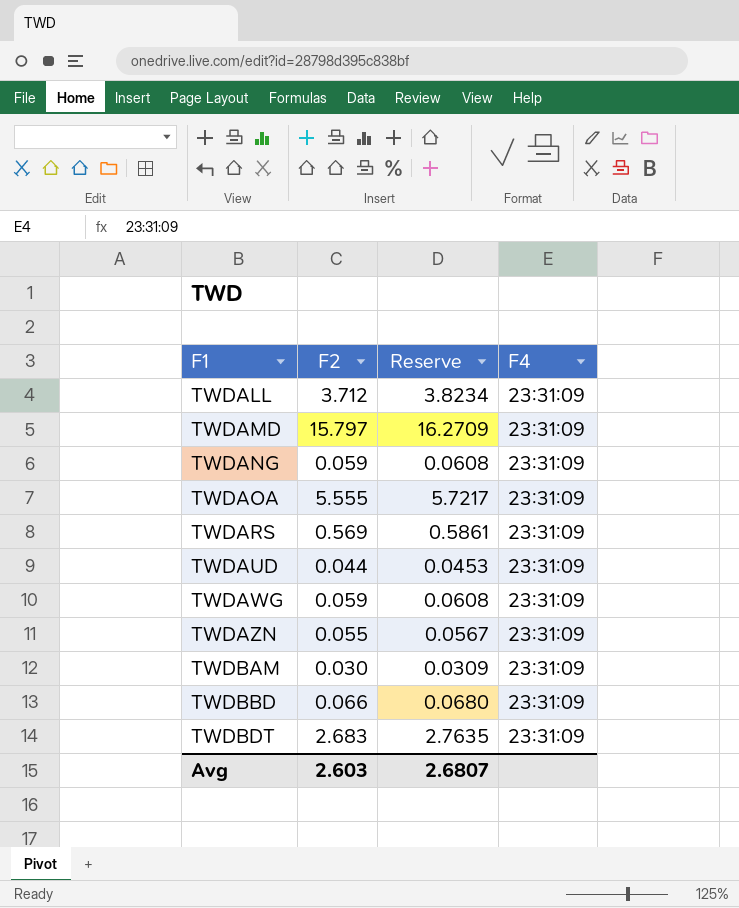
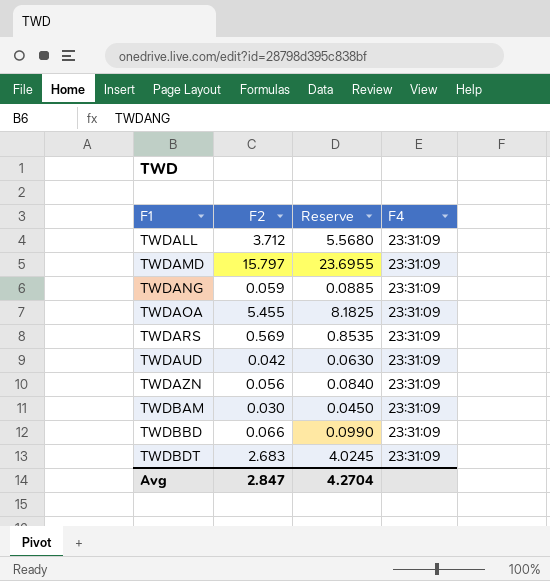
column Reserve | formula: [F2] * 1.03 -> [F2] * 1.5
row TWDAWG: 0.059 | 0.0608 | 23:31:09 -> none
TWDAOA | F2: 5.555 -> 5.455
TWDAUD | F2: 0.044 -> 0.042
TWDAZN | F2: 0.055 -> 0.056
Avg | F2: 2.603 -> 2.847
Avg | Reserve: 2.6807 -> 4.2704

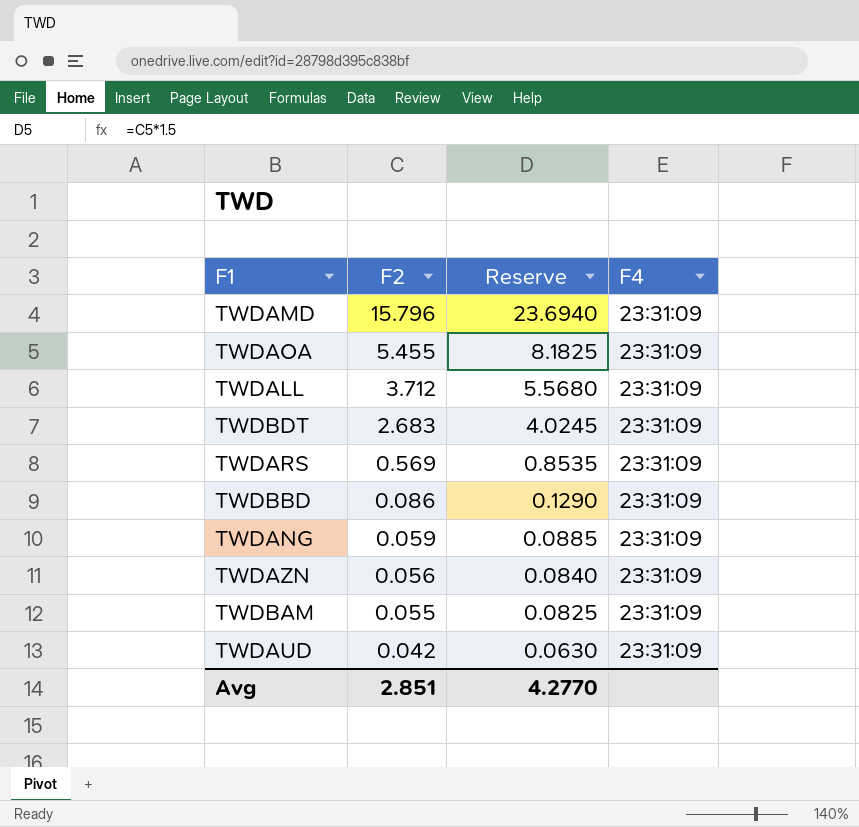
row order: F1 ascending -> F2 descending
TWDAMD | F2: 15.797 -> 15.796
TWDAMD | Reserve: 23.6955 -> 23.6940
TWDBBD | F2: 0.066 -> 0.086
TWDBBD | Reserve: 0.0990 -> 0.1290
TWDBAM | F2: 0.030 -> 0.055
TWDBAM | Reserve: 0.0450 -> 0.0825
Avg | F2: 2.847 -> 2.851
Avg | Reserve: 4.2704 -> 4.2770

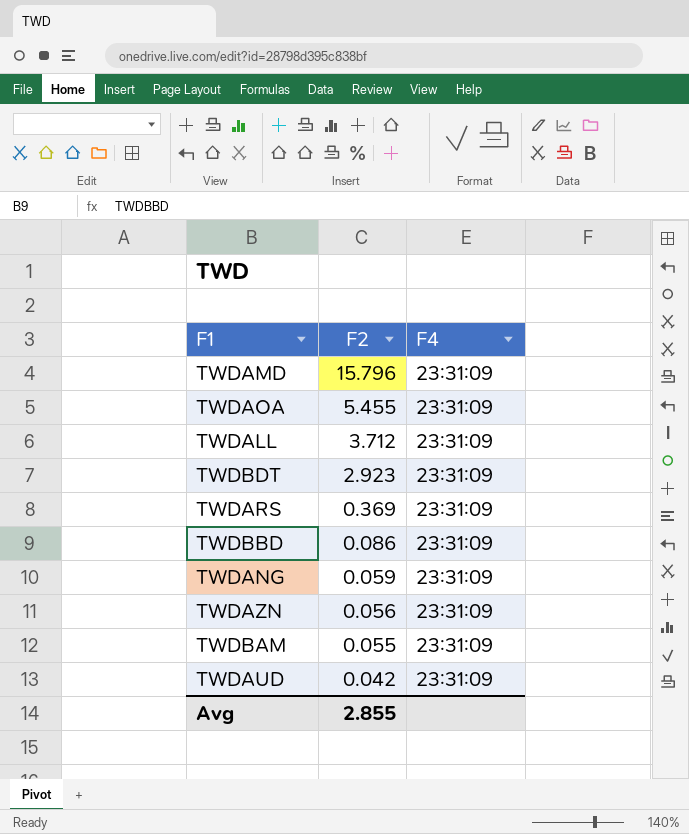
column Reserve | formula: [F2] * 1.5 -> none
TWDBDT | F2: 2.683 -> 2.923
TWDARS | F2: 0.569 -> 0.369
Avg | F2: 2.851 -> 2.855

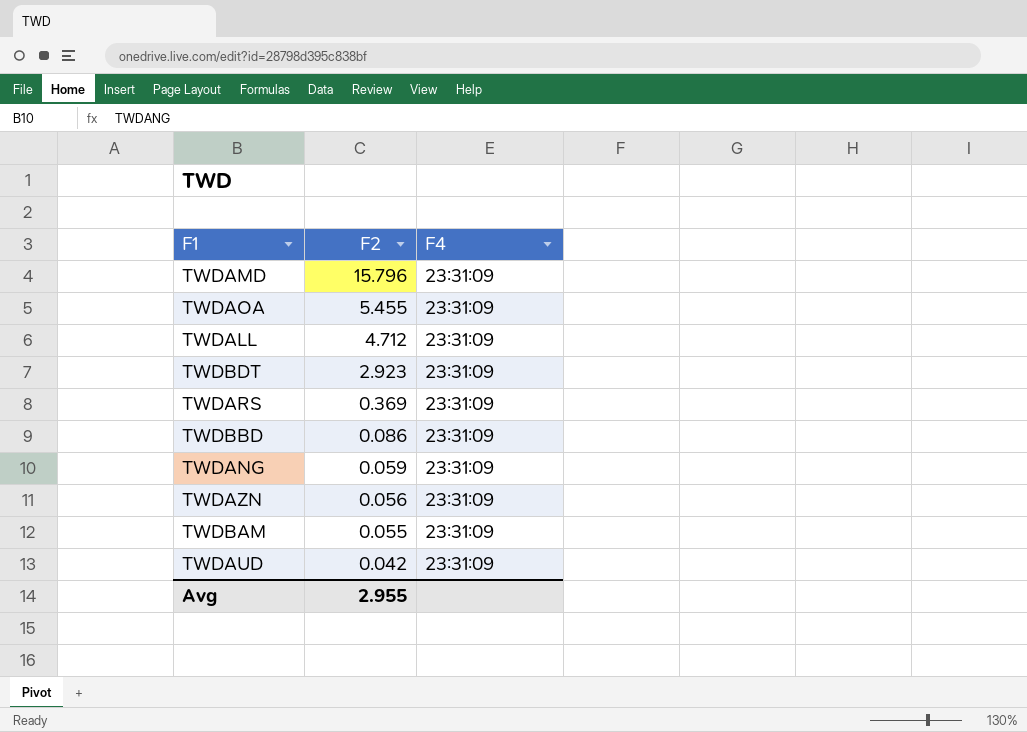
TWDALL | F2: 3.712 -> 4.712
Avg | F2: 2.855 -> 2.955

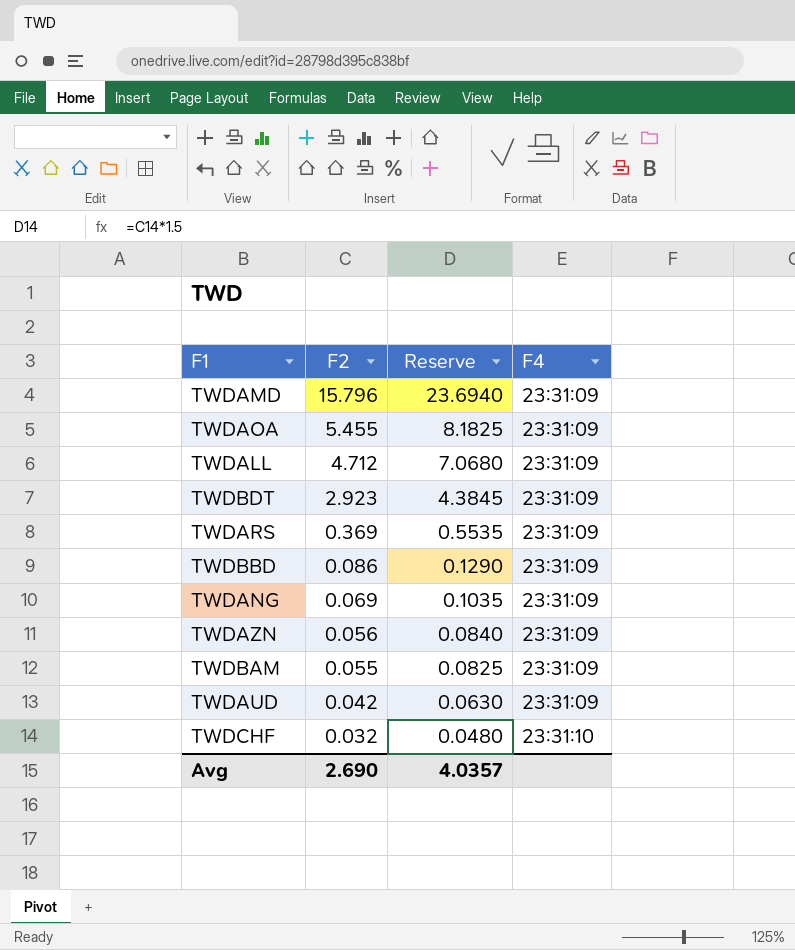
column Reserve | formula: none -> [F2] * 1.5
TWDANG | F2: 0.059 -> 0.069
row TWDCHF: none -> 0.032 | 0.0480 | 23:31:10
Avg | F2: 2.955 -> 2.690

